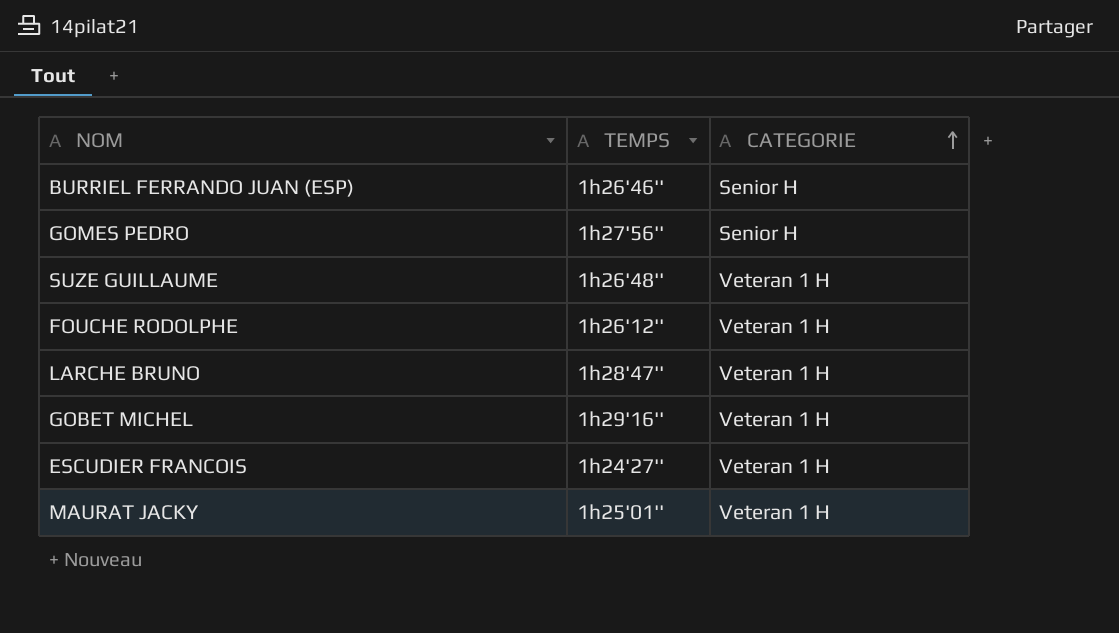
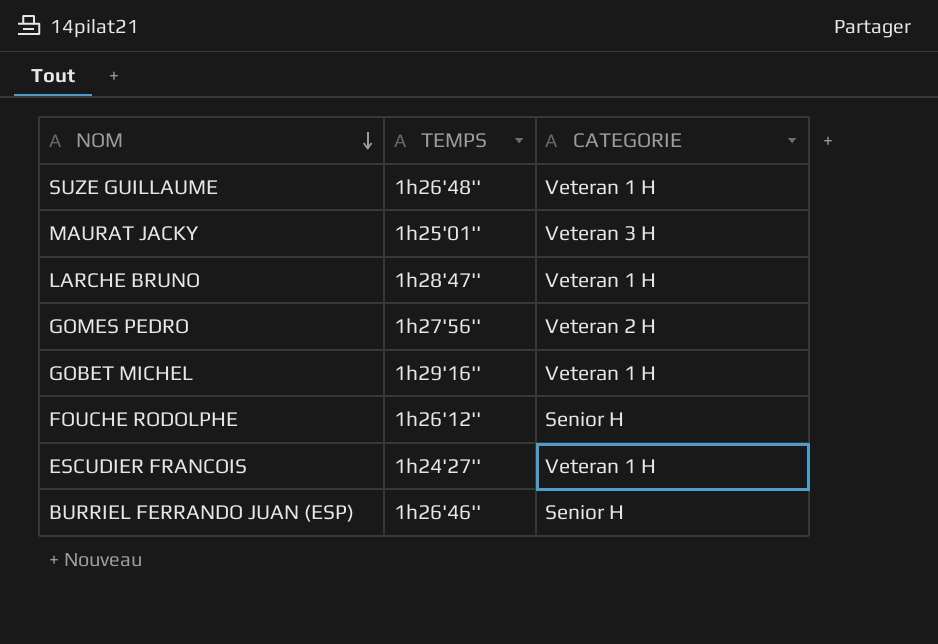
row order: CATEGORIE ascending -> NOM descending
MAURAT JACKY | CATEGORIE: Veteran 1 H -> Veteran 3 H
GOMES PEDRO | CATEGORIE: Senior H -> Veteran 2 H
FOUCHE RODOLPHE | CATEGORIE: Veteran 1 H -> Senior H

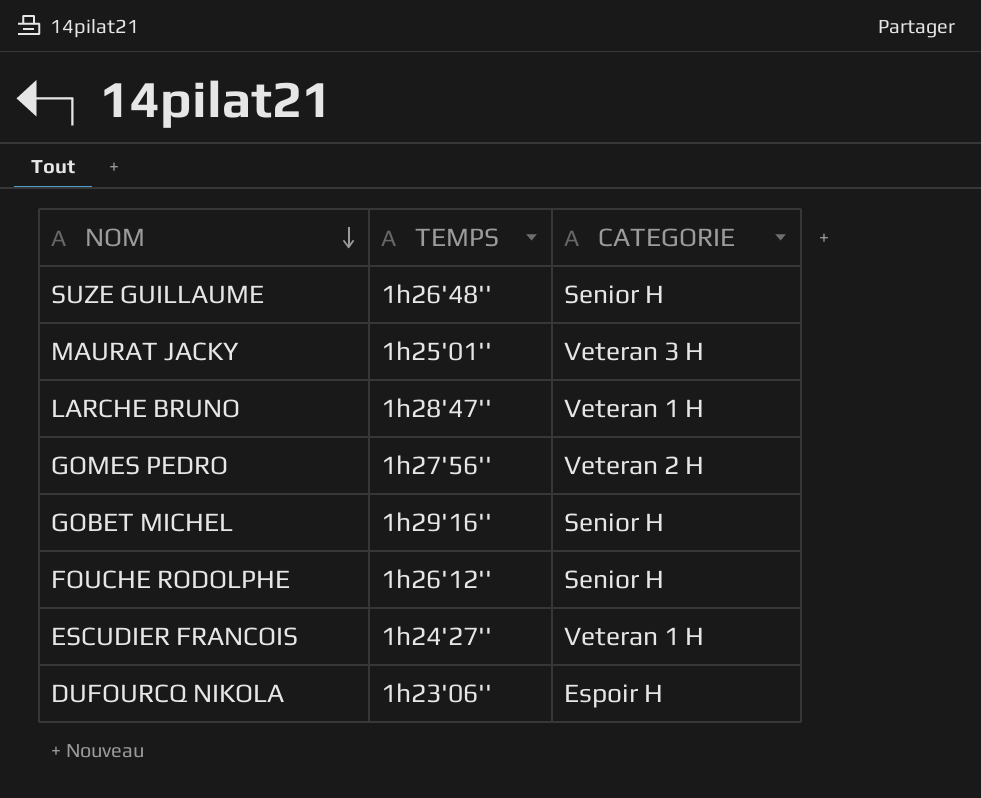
row BURRIEL FERRANDO JUAN (ESP): 1h26'46'' | Senior H -> none
SUZE GUILLAUME | CATEGORIE: Veteran 1 H -> Senior H
GOBET MICHEL | CATEGORIE: Veteran 1 H -> Senior H
row DUFOURCQ NIKOLA: none -> 1h23'06'' | Espoir H

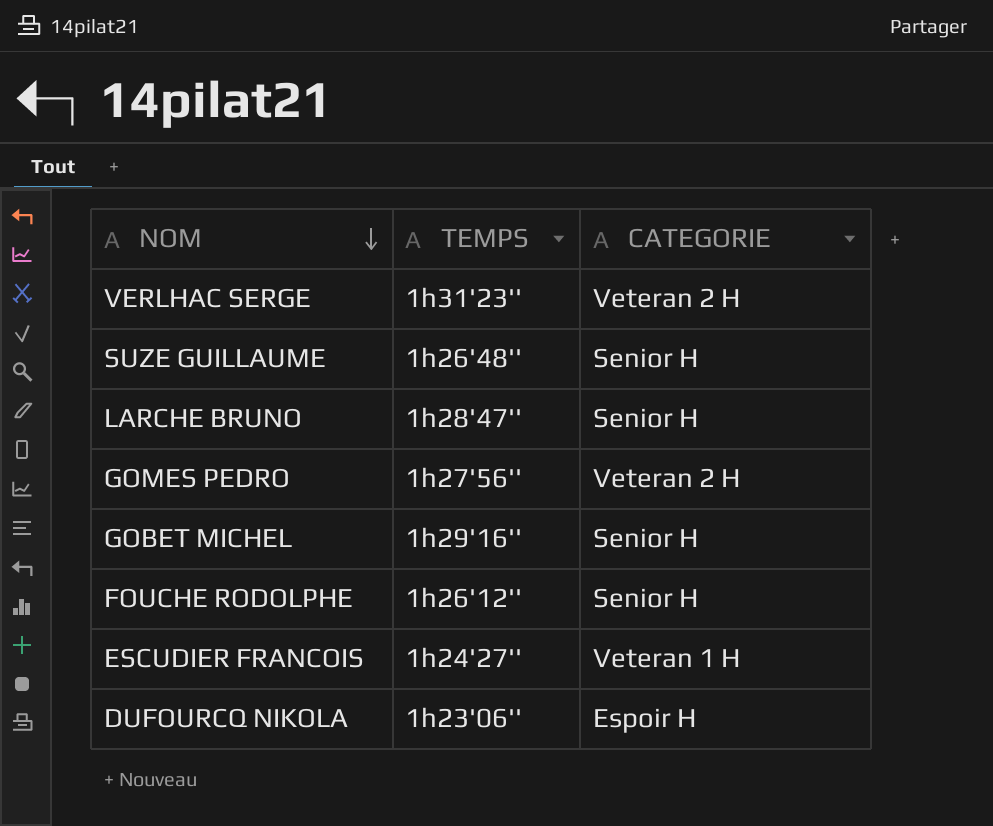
row MAURAT JACKY: 1h25'01'' | Veteran 3 H -> none
row VERLHAC SERGE: none -> 1h31'23'' | Veteran 2 H
LARCHE BRUNO | CATEGORIE: Veteran 1 H -> Senior H

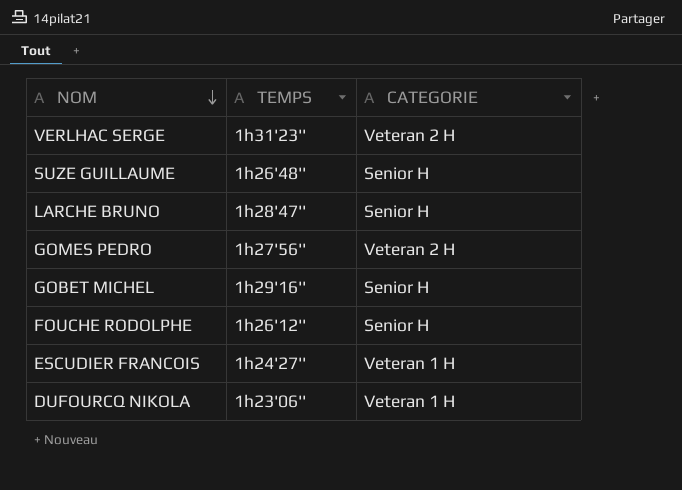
DUFOURCQ NIKOLA | CATEGORIE: Espoir H -> Veteran 1 H

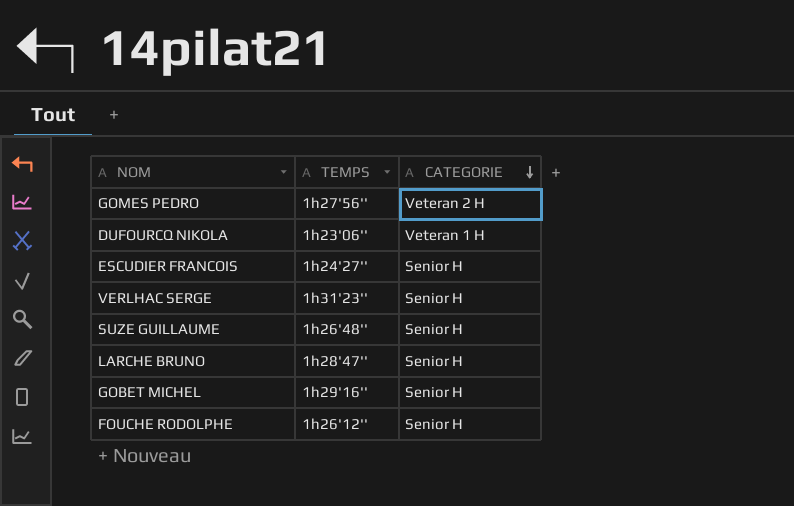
row order: NOM descending -> CATEGORIE descending
ESCUDIER FRANCOIS | CATEGORIE: Veteran 1 H -> Senior H
VERLHAC SERGE | CATEGORIE: Veteran 2 H -> Senior H

